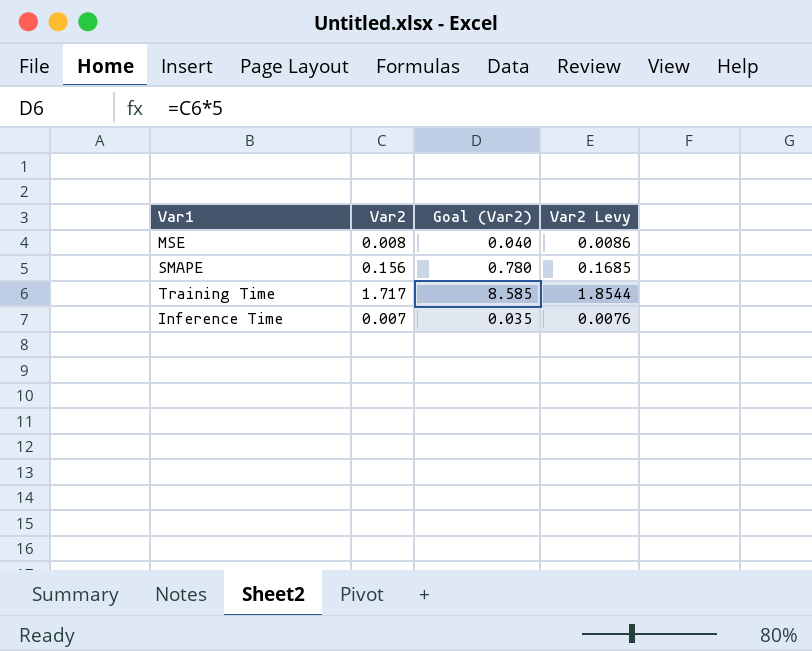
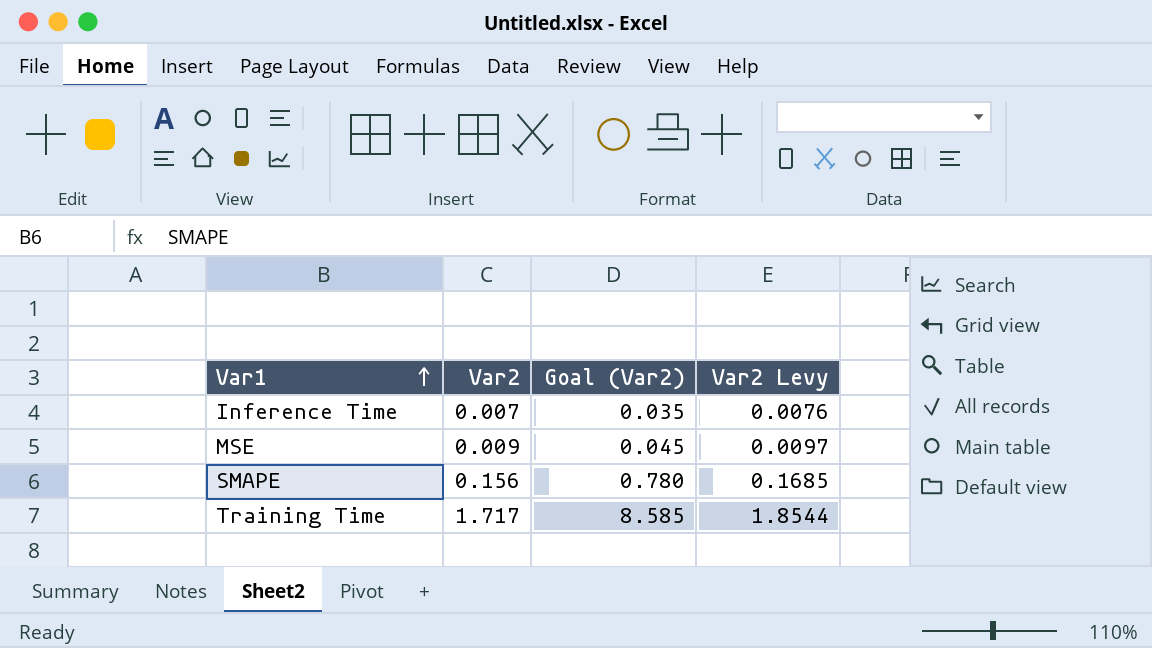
row order: none -> Var1 ascending
MSE | Var2: 0.008 -> 0.009
MSE | Goal (Var2): 0.040 -> 0.045
MSE | Var2 Levy: 0.0086 -> 0.0097

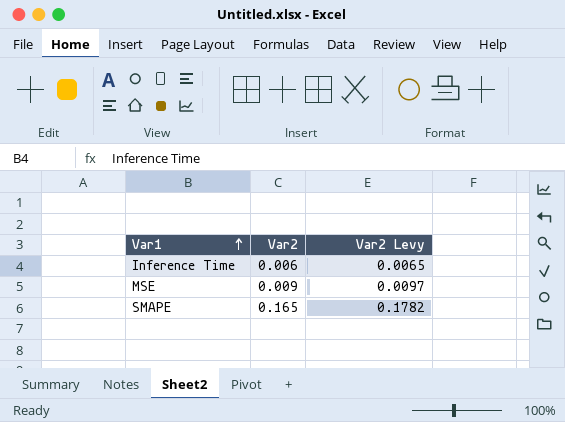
column Goal (Var2) | formula: [Var2] * 5 -> none
row Training Time: 1.717 | 8.585 | 1.8544 -> none
Inference Time | Var2: 0.007 -> 0.006
Inference Time | Var2 Levy: 0.0076 -> 0.0065
SMAPE | Var2: 0.156 -> 0.165
SMAPE | Var2 Levy: 0.1685 -> 0.1782

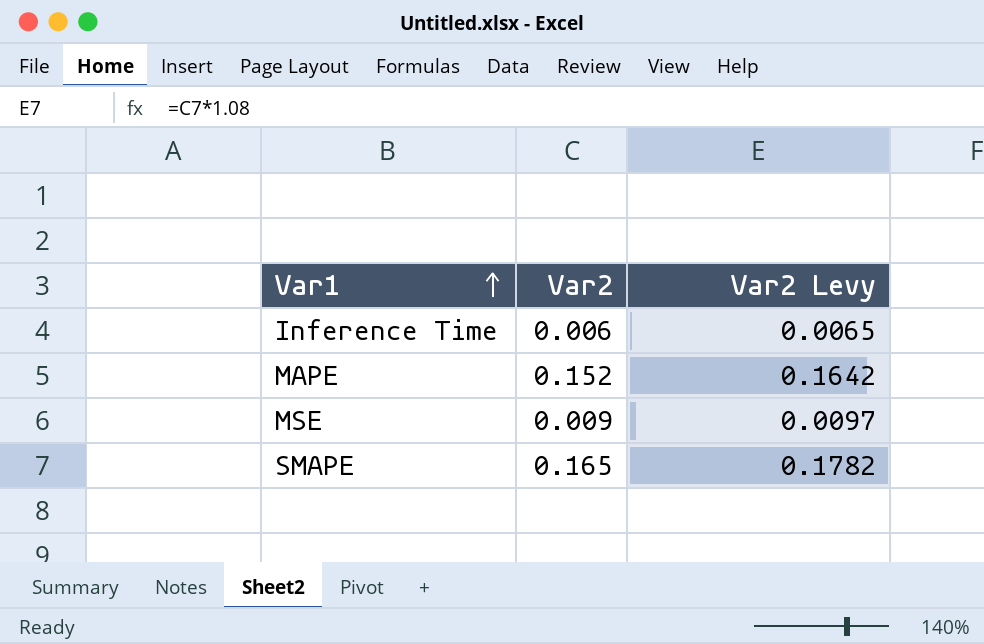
row MAPE: none -> 0.152 | 0.1642

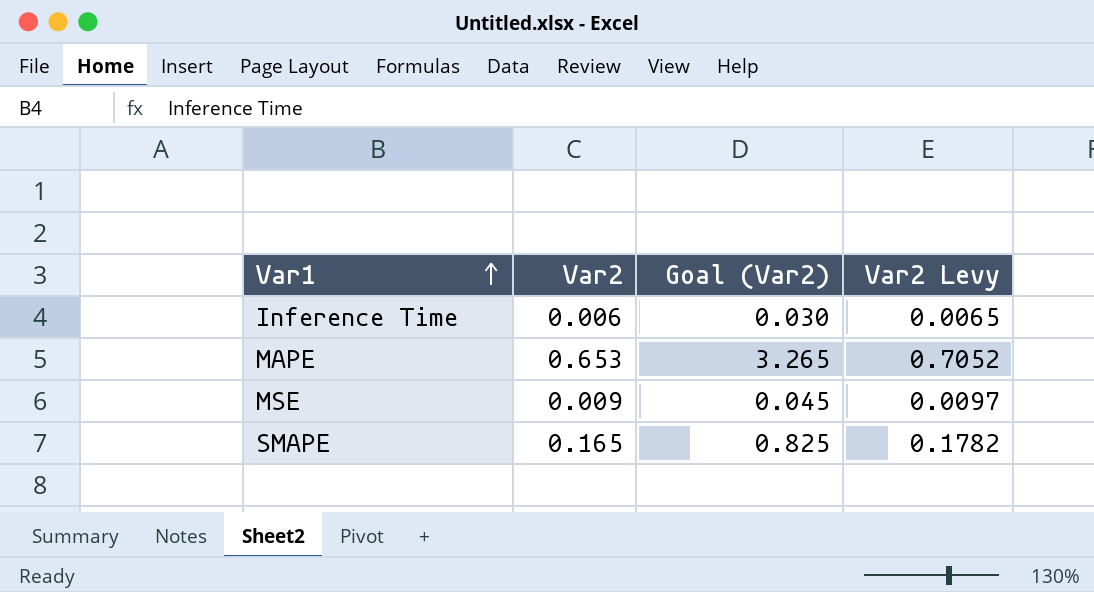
column Goal (Var2) | formula: none -> [Var2] * 5
MAPE | Var2: 0.152 -> 0.653
MAPE | Var2 Levy: 0.1642 -> 0.7052

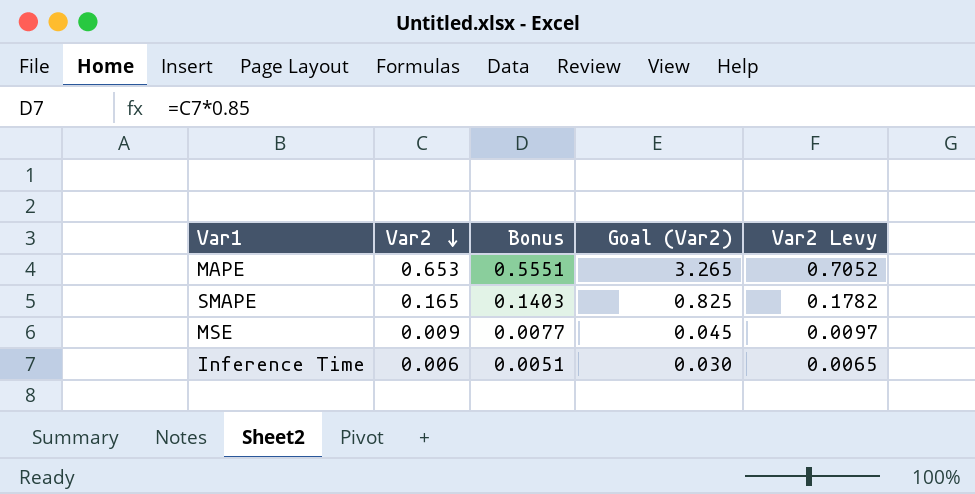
row order: Var1 ascending -> Var2 descending
column Bonus | formula: none -> [Var2] * 0.85

